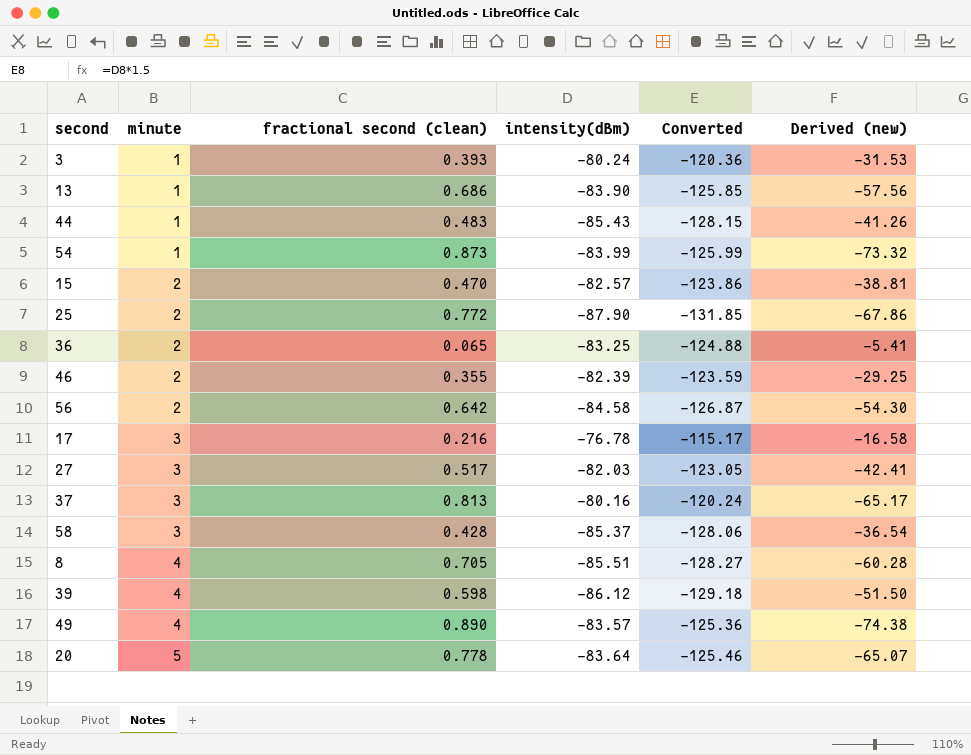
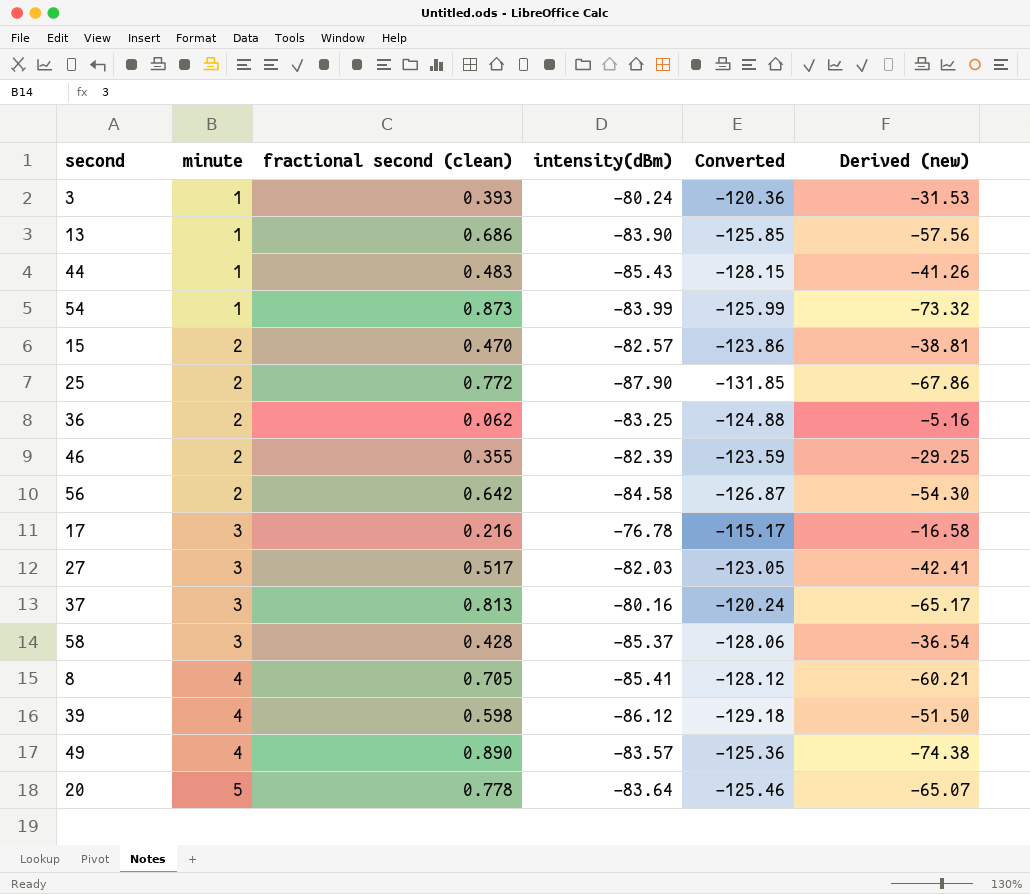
36 | fractional second (clean): 0.065 -> 0.062
36 | Derived (new): -5.41 -> -5.16
8 | intensity(dBm): -85.51 -> -85.41
8 | Converted: -128.27 -> -128.12
8 | Derived (new): -60.28 -> -60.21

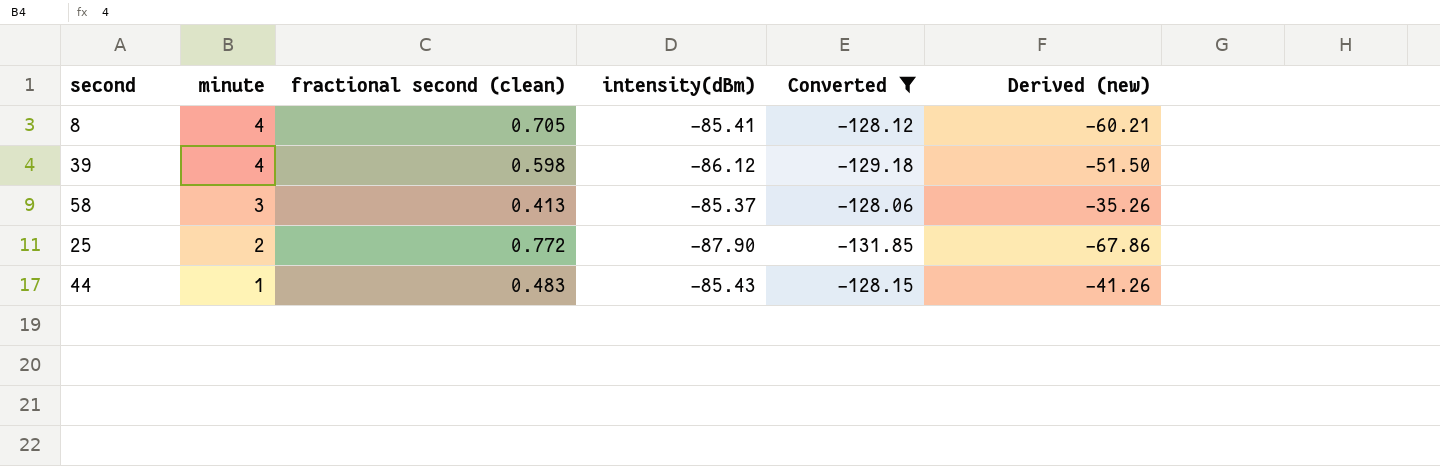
filter: none -> Converted <= -128.06
row order: minute ascending -> minute descending
58 | fractional second (clean): 0.428 -> 0.413
58 | Derived (new): -36.54 -> -35.26

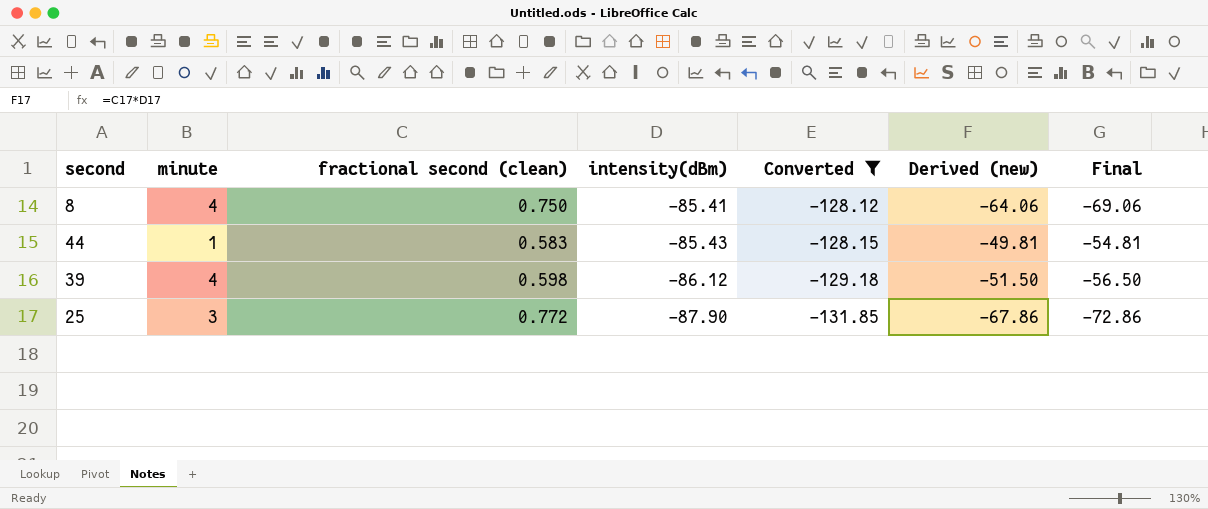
row order: minute descending -> intensity(dBm) descending
column Final | formula: none -> [Derived (new)] - 5
row 58: 3 | 0.413 | -85.37 | -128.06 | -35.26 -> none
8 | fractional second (clean): 0.705 -> 0.750
8 | Derived (new): -60.21 -> -64.06
44 | fractional second (clean): 0.483 -> 0.583
44 | Derived (new): -41.26 -> -49.81
25 | minute: 2 -> 3

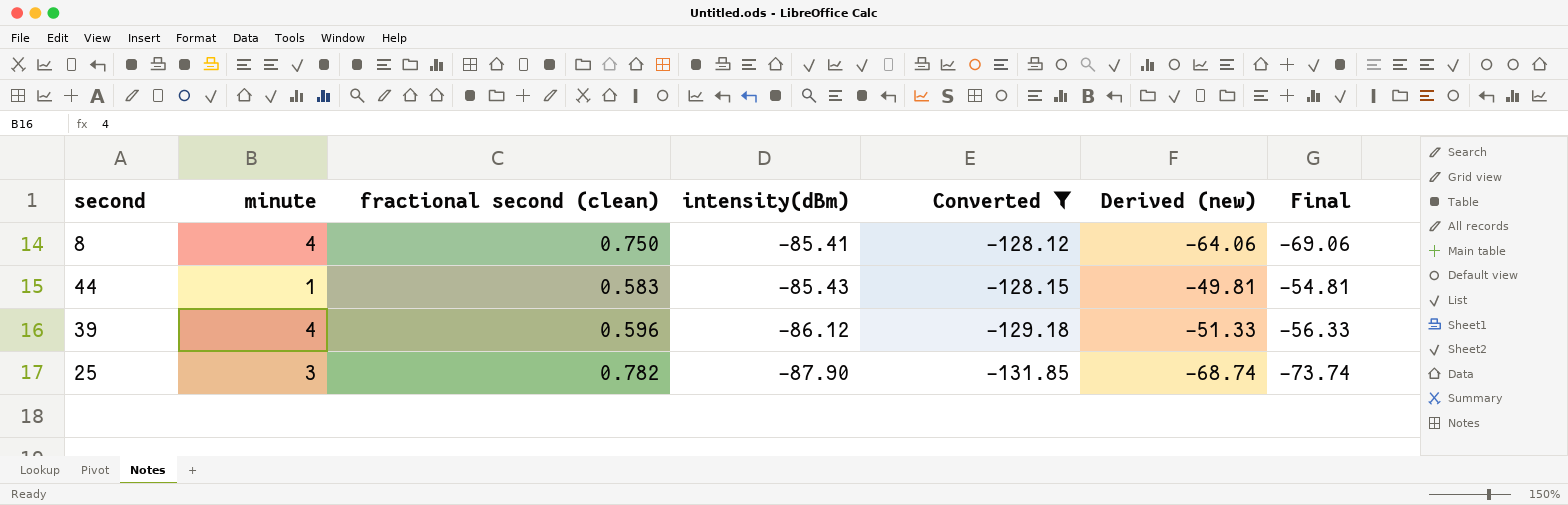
39 | fractional second (clean): 0.598 -> 0.596
39 | Derived (new): -51.50 -> -51.33
39 | Final: -56.50 -> -56.33
25 | fractional second (clean): 0.772 -> 0.782
25 | Derived (new): -67.86 -> -68.74
25 | Final: -72.86 -> -73.74

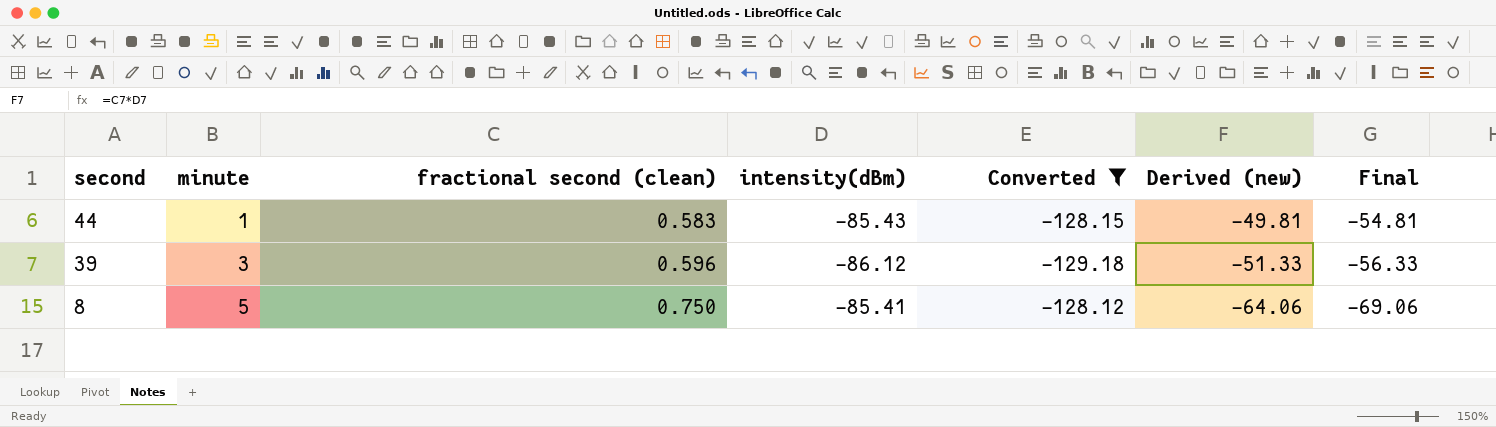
row order: intensity(dBm) descending -> second descending
row 25: 3 | 0.782 | -87.90 | -131.85 | -68.74 | -73.74 -> none
39 | minute: 4 -> 3
8 | minute: 4 -> 5

